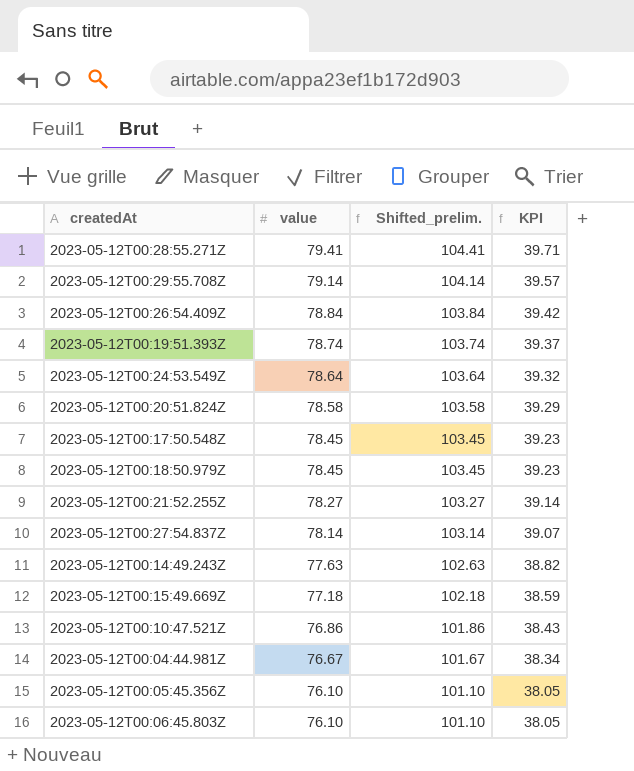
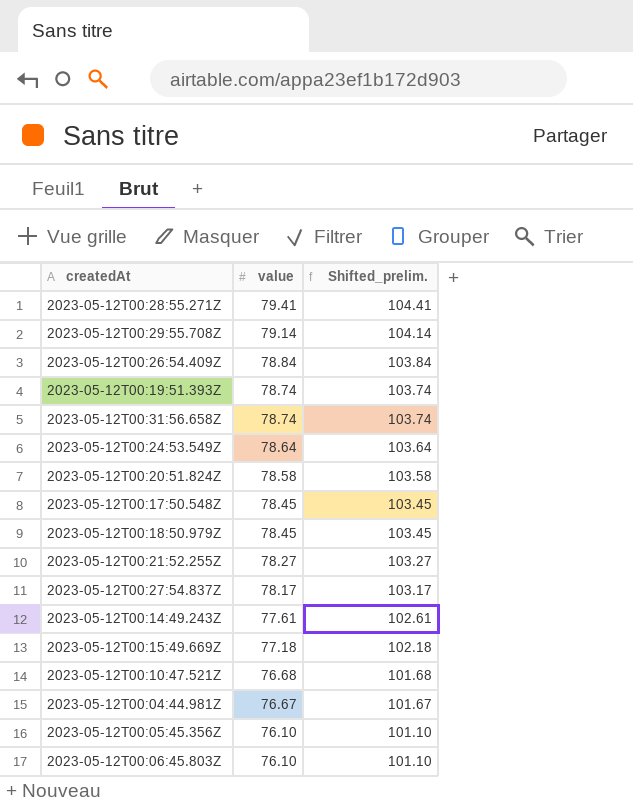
column KPI | formula: [value] * 0.5 -> none
row 2023-05-12T00:31:56.658Z: none -> 78.74 | 103.74
2023-05-12T00:27:54.837Z | value: 78.14 -> 78.17
2023-05-12T00:27:54.837Z | Shifted_prelim.: 103.14 -> 103.17
2023-05-12T00:14:49.243Z | value: 77.63 -> 77.61
2023-05-12T00:14:49.243Z | Shifted_prelim.: 102.63 -> 102.61
2023-05-12T00:10:47.521Z | value: 76.86 -> 76.68
2023-05-12T00:10:47.521Z | Shifted_prelim.: 101.86 -> 101.68

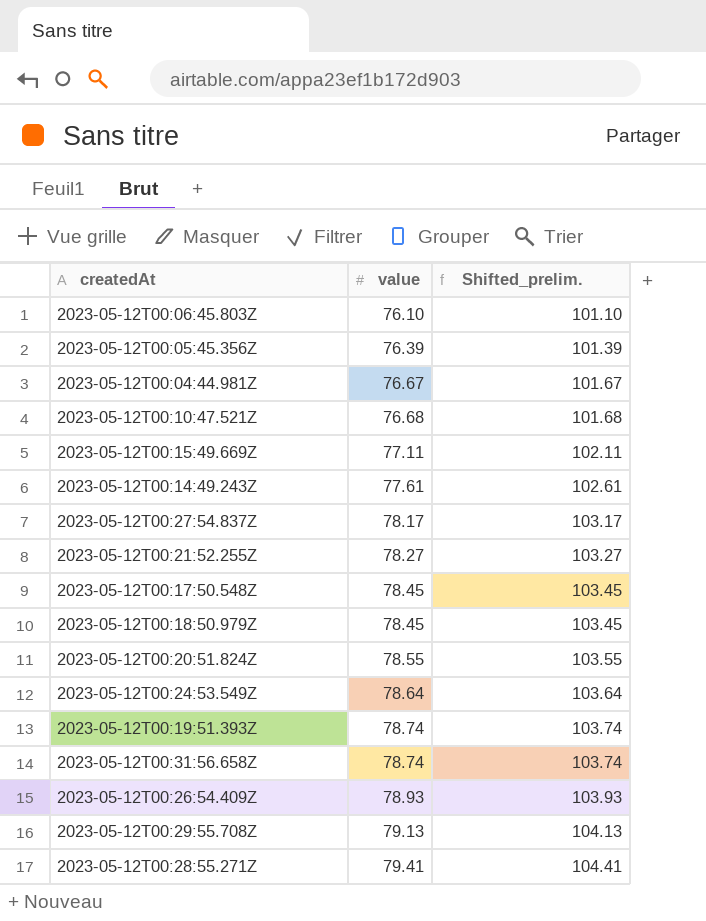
row order: value descending -> value ascending
2023-05-12T00:05:45.356Z | value: 76.10 -> 76.39
2023-05-12T00:05:45.356Z | Shifted_prelim.: 101.10 -> 101.39
2023-05-12T00:15:49.669Z | value: 77.18 -> 77.11
2023-05-12T00:15:49.669Z | Shifted_prelim.: 102.18 -> 102.11
2023-05-12T00:20:51.824Z | value: 78.58 -> 78.55
2023-05-12T00:20:51.824Z | Shifted_prelim.: 103.58 -> 103.55
2023-05-12T00:26:54.409Z | value: 78.84 -> 78.93
2023-05-12T00:26:54.409Z | Shifted_prelim.: 103.84 -> 103.93
2023-05-12T00:29:55.708Z | value: 79.14 -> 79.13
2023-05-12T00:29:55.708Z | Shifted_prelim.: 104.14 -> 104.13

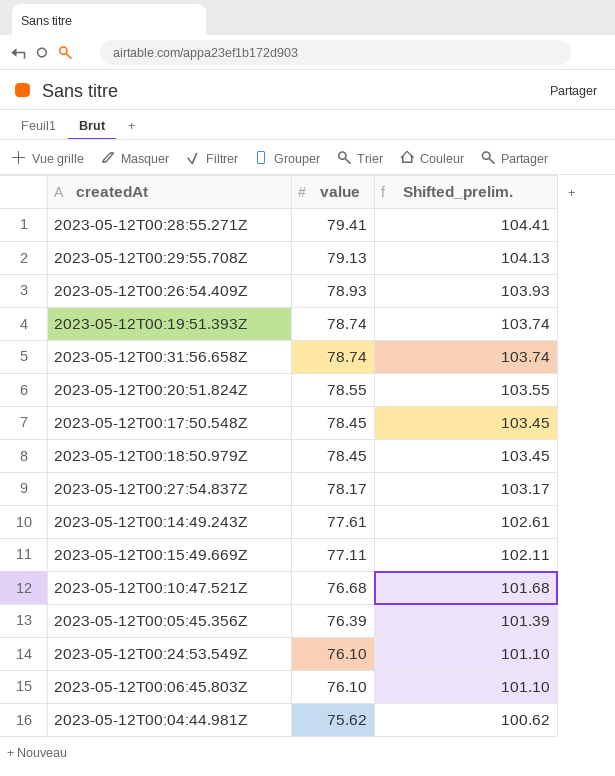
row order: value ascending -> value descending
row 2023-05-12T00:21:52.255Z: 78.27 | 103.27 -> none
2023-05-12T00:24:53.549Z | value: 78.64 -> 76.10
2023-05-12T00:24:53.549Z | Shifted_prelim.: 103.64 -> 101.10
2023-05-12T00:04:44.981Z | value: 76.67 -> 75.62
2023-05-12T00:04:44.981Z | Shifted_prelim.: 101.67 -> 100.62

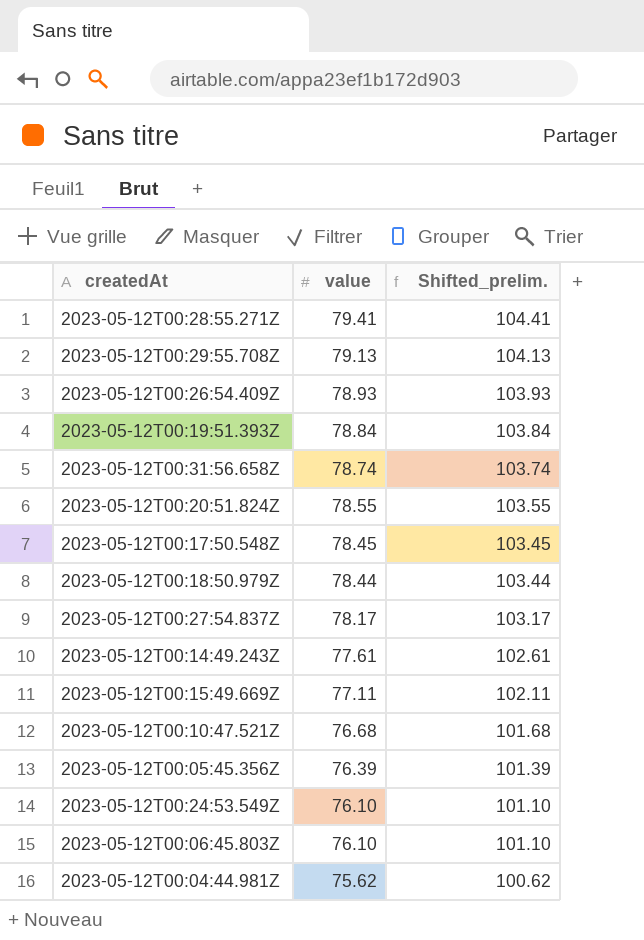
2023-05-12T00:19:51.393Z | value: 78.74 -> 78.84
2023-05-12T00:19:51.393Z | Shifted_prelim.: 103.74 -> 103.84
2023-05-12T00:18:50.979Z | value: 78.45 -> 78.44
2023-05-12T00:18:50.979Z | Shifted_prelim.: 103.45 -> 103.44

